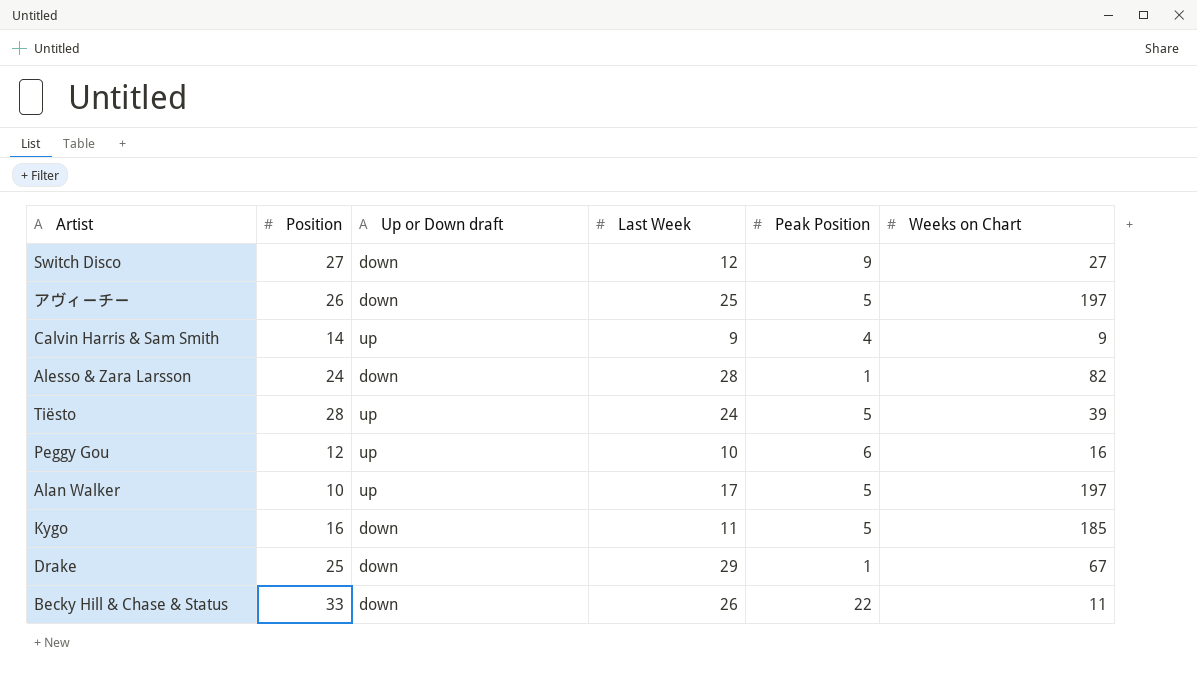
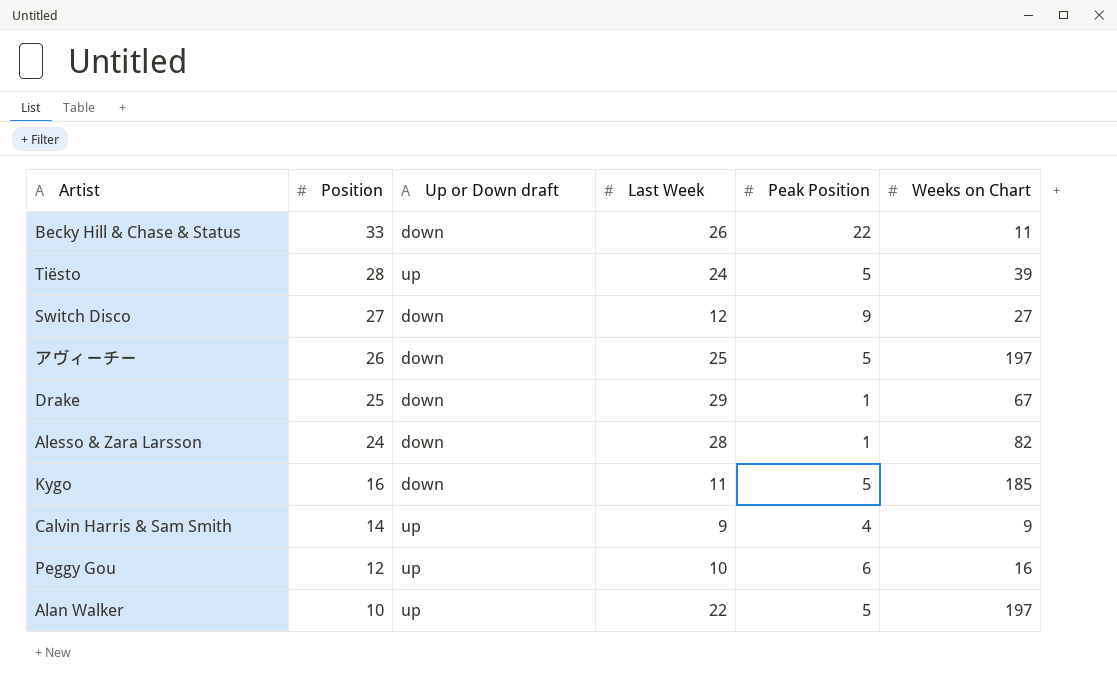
row order: none -> Position descending
Alan Walker | Last Week: 17 -> 22

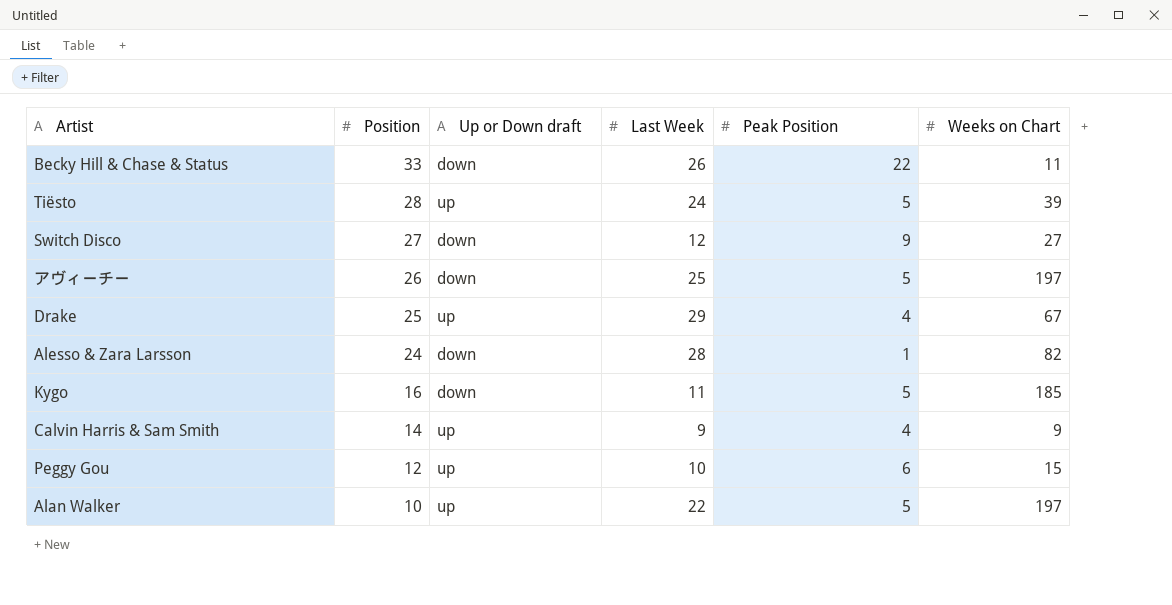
Drake | Up or Down draft: down -> up
Drake | Peak Position: 1 -> 4
Peggy Gou | Weeks on Chart: 16 -> 15

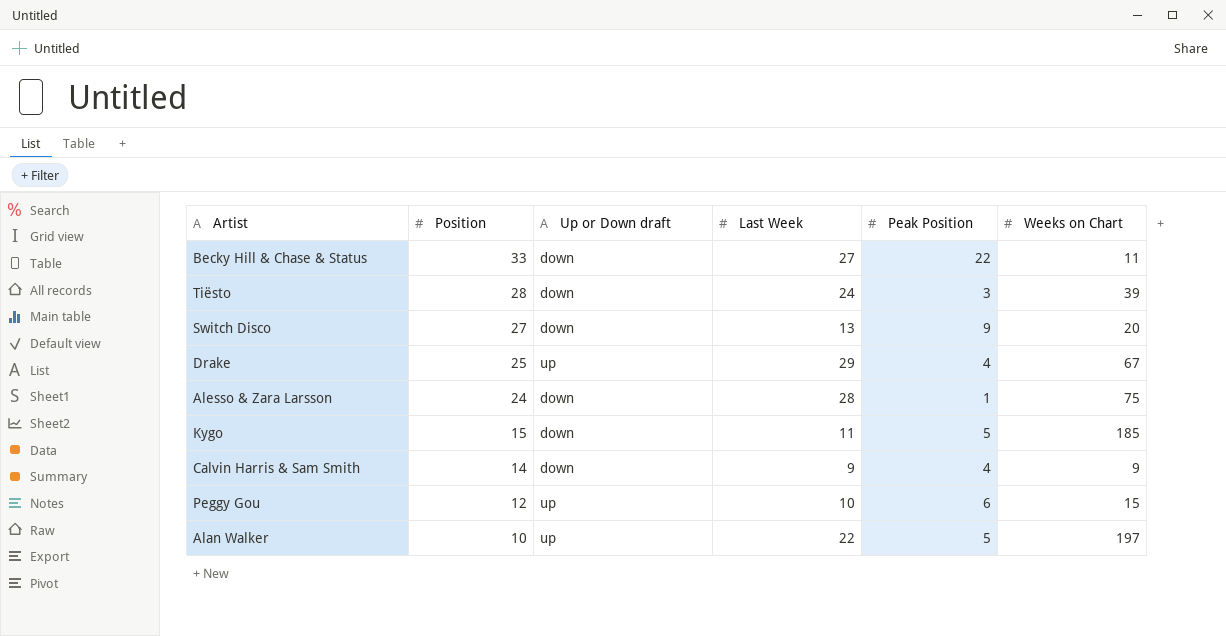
row アヴィーチー: 26 | down | 25 | 5 | 197 -> none
Becky Hill & Chase & Status | Last Week: 26 -> 27
Tiësto | Up or Down draft: up -> down
Tiësto | Peak Position: 5 -> 3
Switch Disco | Last Week: 12 -> 13
Switch Disco | Weeks on Chart: 27 -> 20
Alesso & Zara Larsson | Weeks on Chart: 82 -> 75
Kygo | Position: 16 -> 15
Calvin Harris & Sam Smith | Up or Down draft: up -> down

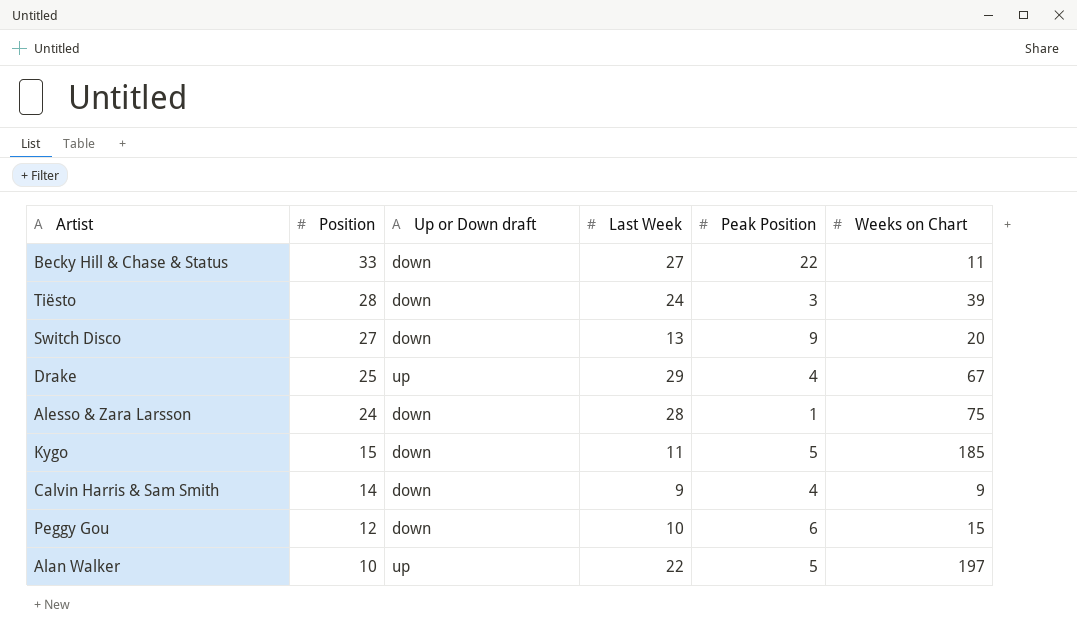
Peggy Gou | Up or Down draft: up -> down

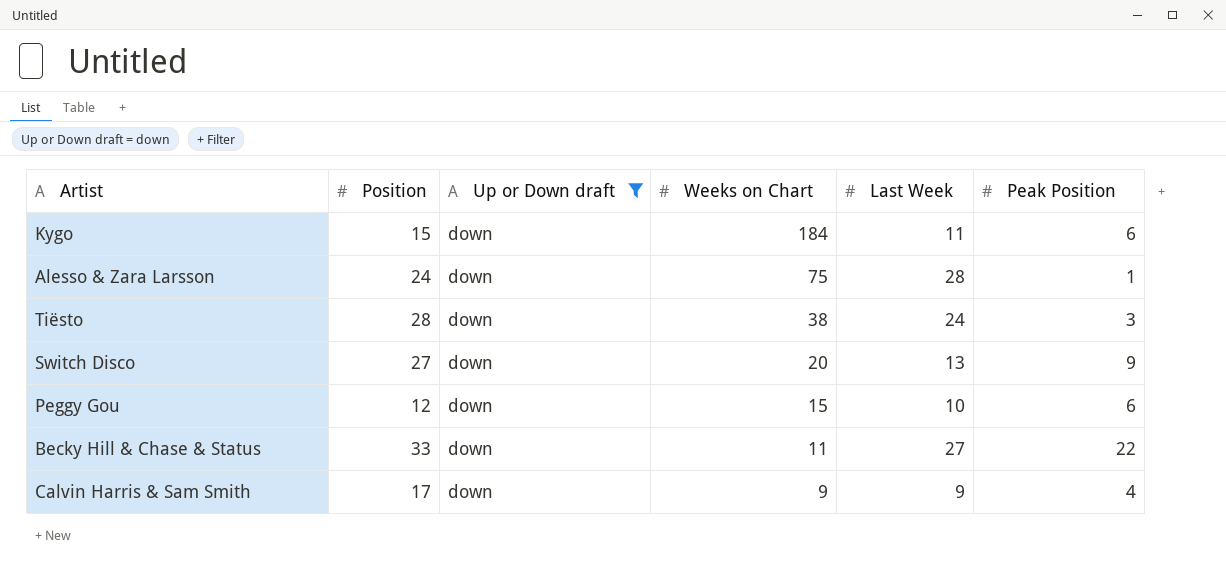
filter: none -> Up or Down draft = down
row order: Position descending -> Weeks on Chart descending
column Weeks on Chart | position: 6 -> 4
Kygo | Weeks on Chart: 185 -> 184
Kygo | Peak Position: 5 -> 6
Tiësto | Weeks on Chart: 39 -> 38
Calvin Harris & Sam Smith | Position: 14 -> 17

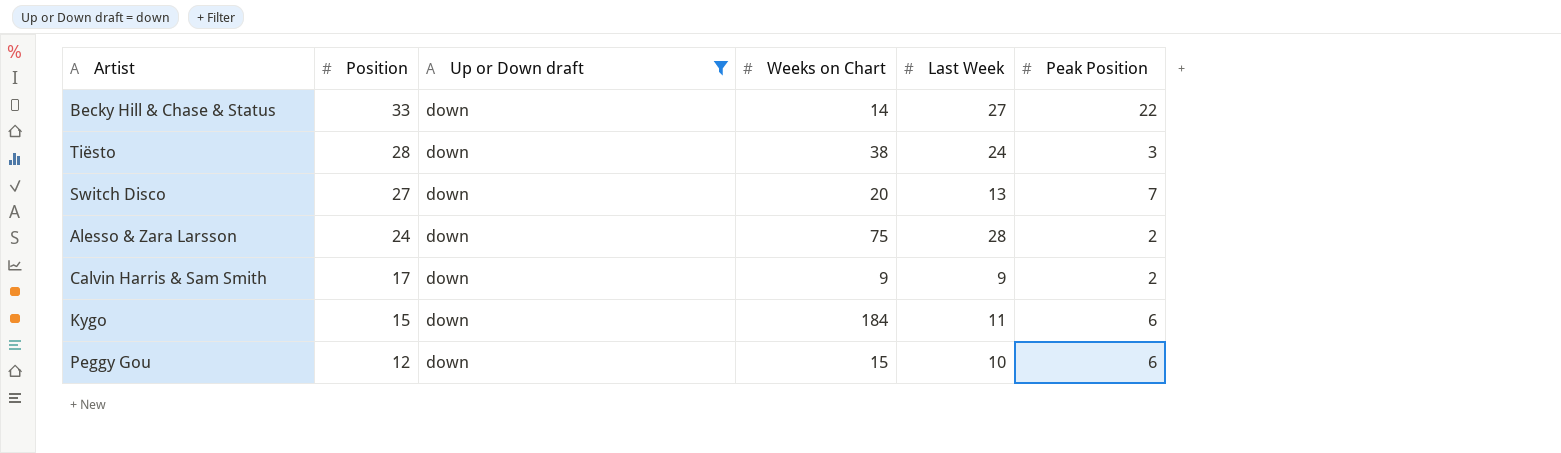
row order: Weeks on Chart descending -> Position descending
Becky Hill & Chase & Status | Weeks on Chart: 11 -> 14
Switch Disco | Peak Position: 9 -> 7
Alesso & Zara Larsson | Peak Position: 1 -> 2
Calvin Harris & Sam Smith | Peak Position: 4 -> 2

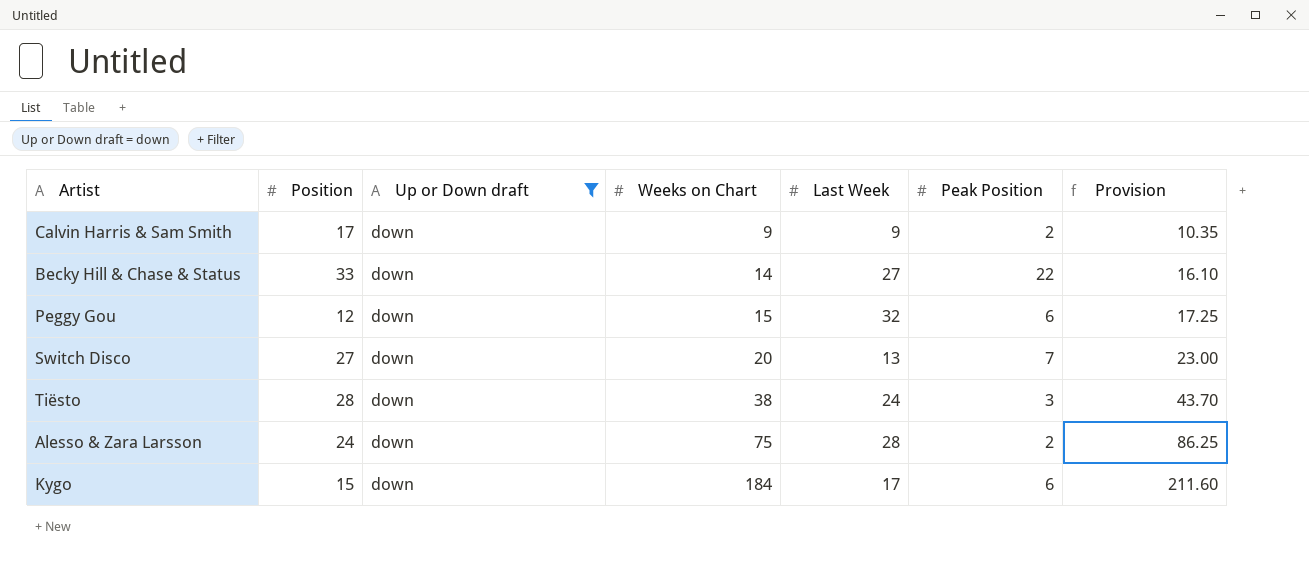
row order: Position descending -> Weeks on Chart ascending
column Provision | formula: none -> [Weeks on Chart] * 1.15
Peggy Gou | Last Week: 10 -> 32
Kygo | Last Week: 11 -> 17

